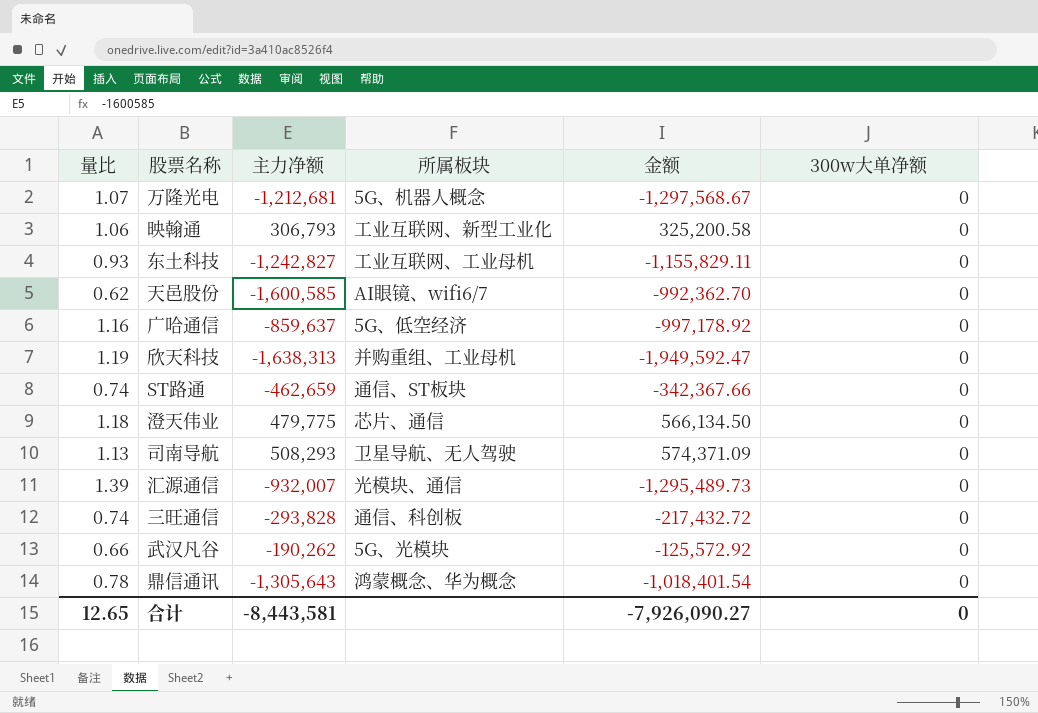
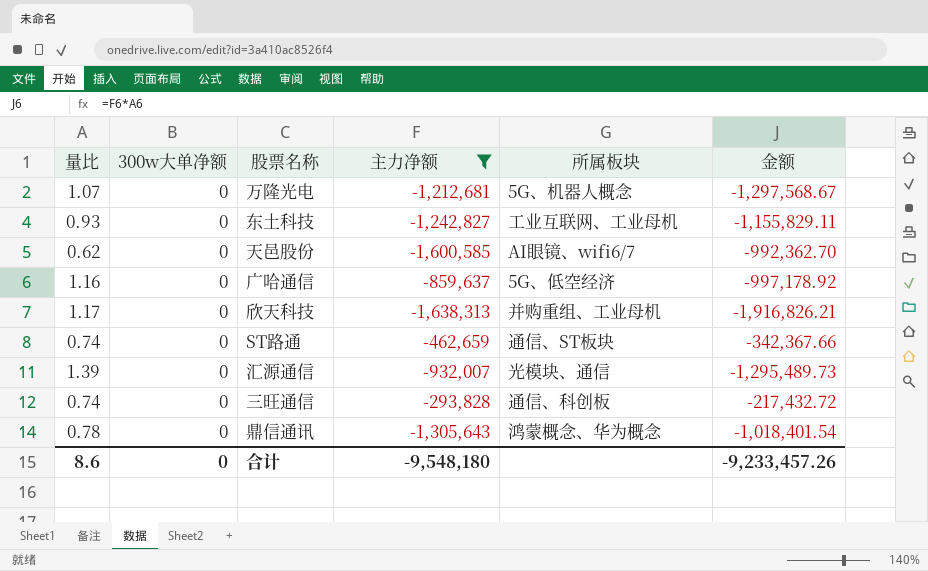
filter: none -> 主力净额 <= -293,828
column 300w大单净额 | position: 6 -> 2
欣天科技 | 量比: 1.19 -> 1.17
欣天科技 | 金额: -1,949,592.47 -> -1,916,826.21
合计 | 量比: 12.65 -> 8.6
合计 | 主力净额: -8,443,581 -> -9,548,180
合计 | 金额: -7,926,090.27 -> -9,233,457.26

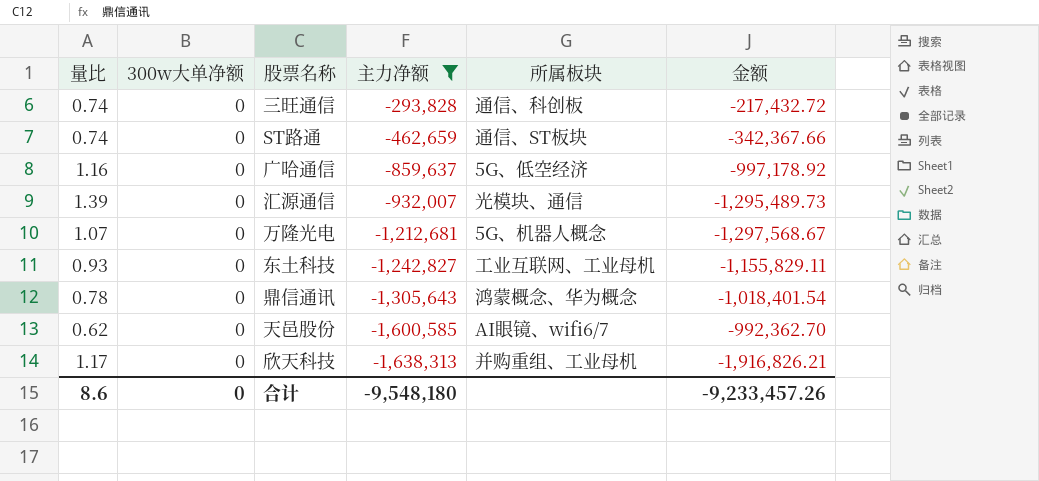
row order: none -> 主力净额 descending

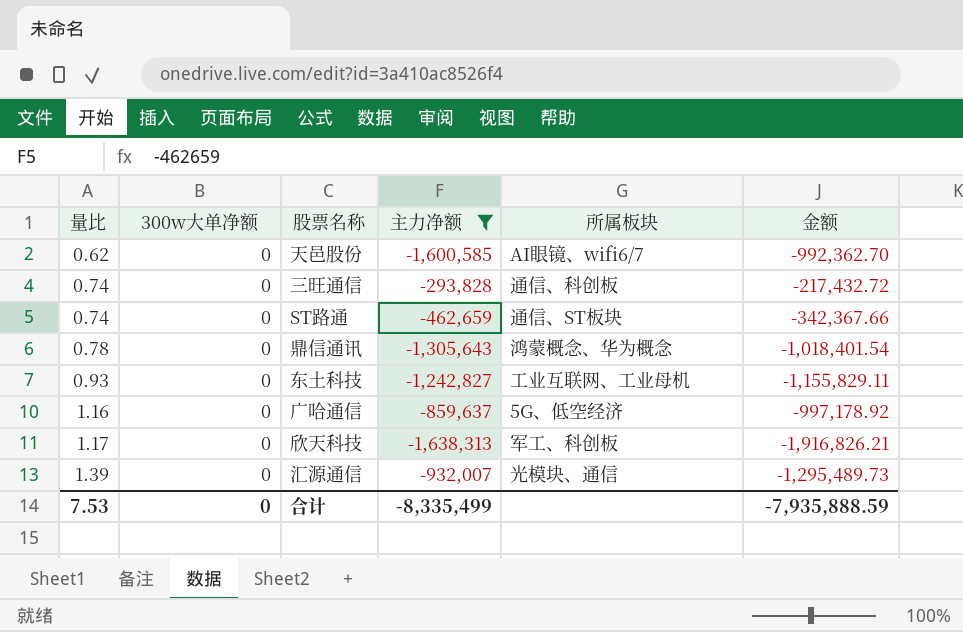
row order: 主力净额 descending -> 量比 ascending
row 万隆光电: 1.07 | 0 | -1,212,681 | 5G、机器人概念 | -1,297,568.67 -> none
欣天科技 | 所属板块: 并购重组、工业母机 -> 军工、科创板
合计 | 量比: 8.6 -> 7.53
合计 | 主力净额: -9,548,180 -> -8,335,499
合计 | 金额: -9,233,457.26 -> -7,935,888.59

